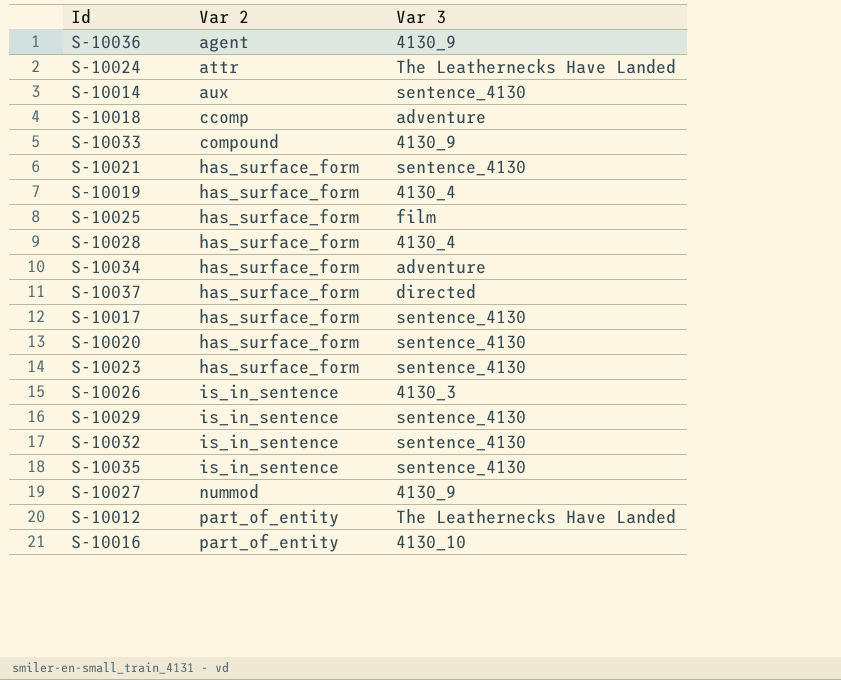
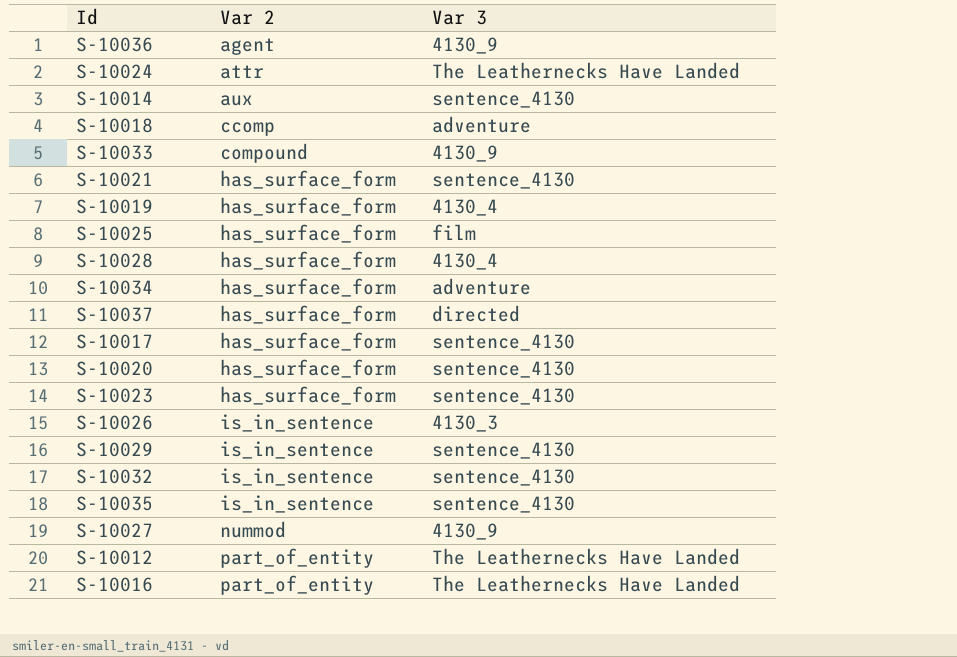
S-10016 | Var 3: 4130_10 -> The Leathernecks Have Landed

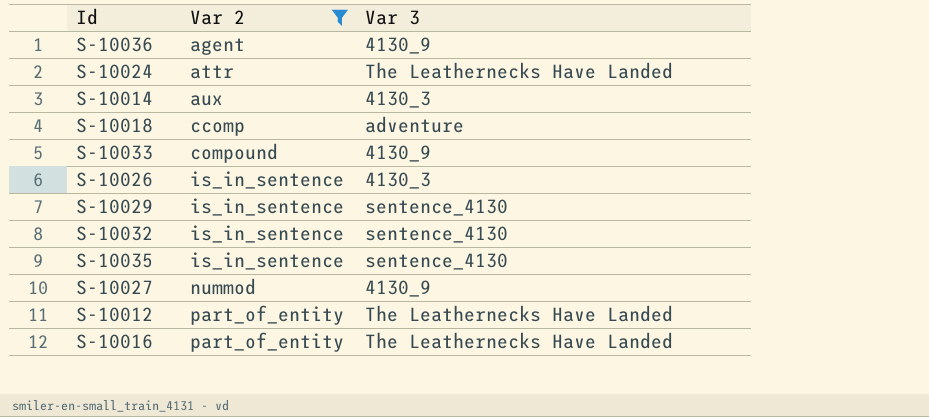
filter: none -> Var 2 != has_surface_form
S-10014 | Var 3: sentence_4130 -> 4130_3

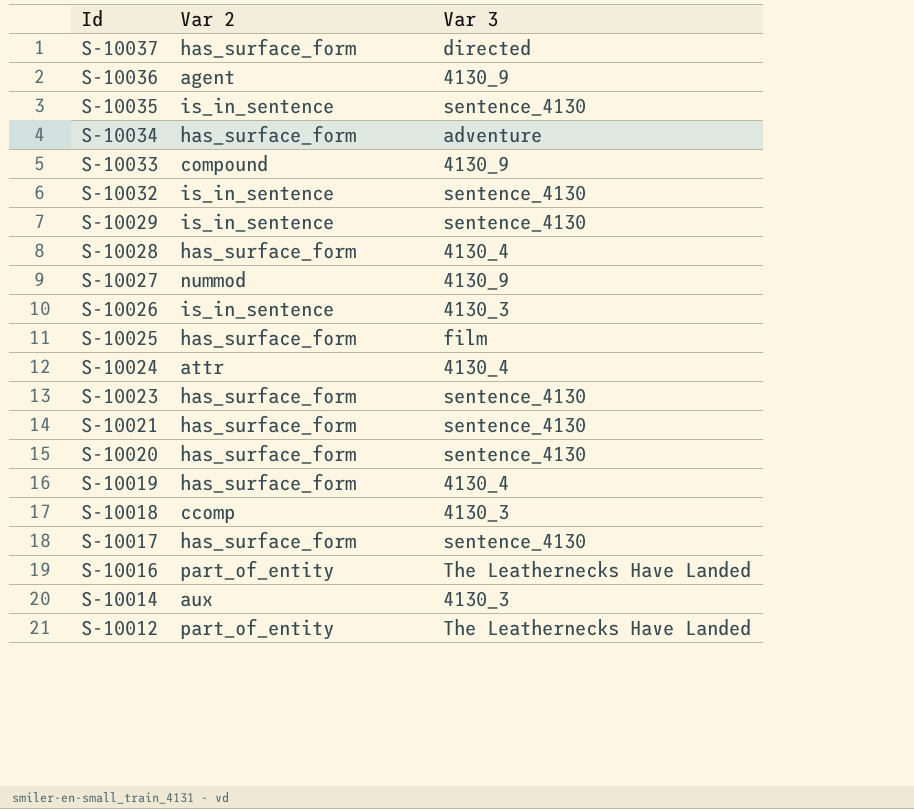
filter: Var 2 != has_surface_form -> none
row order: Var 2 ascending -> Id descending
S-10024 | Var 3: The Leathernecks Have Landed -> 4130_4
S-10018 | Var 3: adventure -> 4130_3

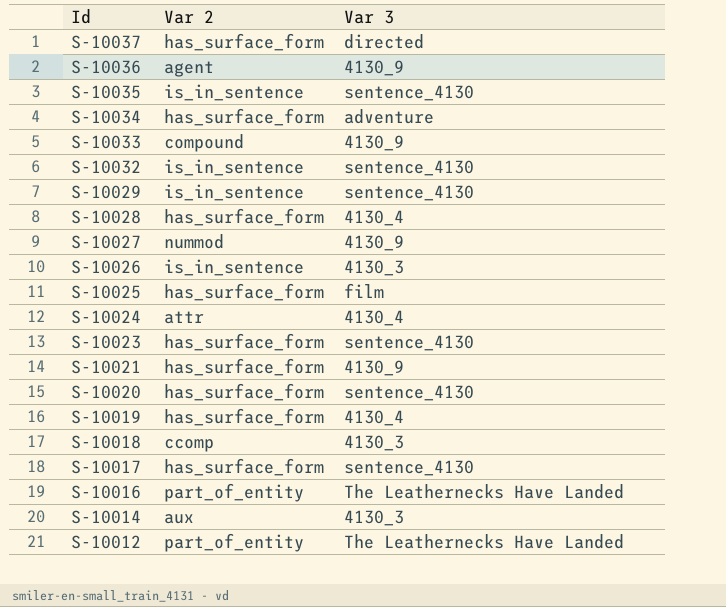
S-10021 | Var 3: sentence_4130 -> 4130_9

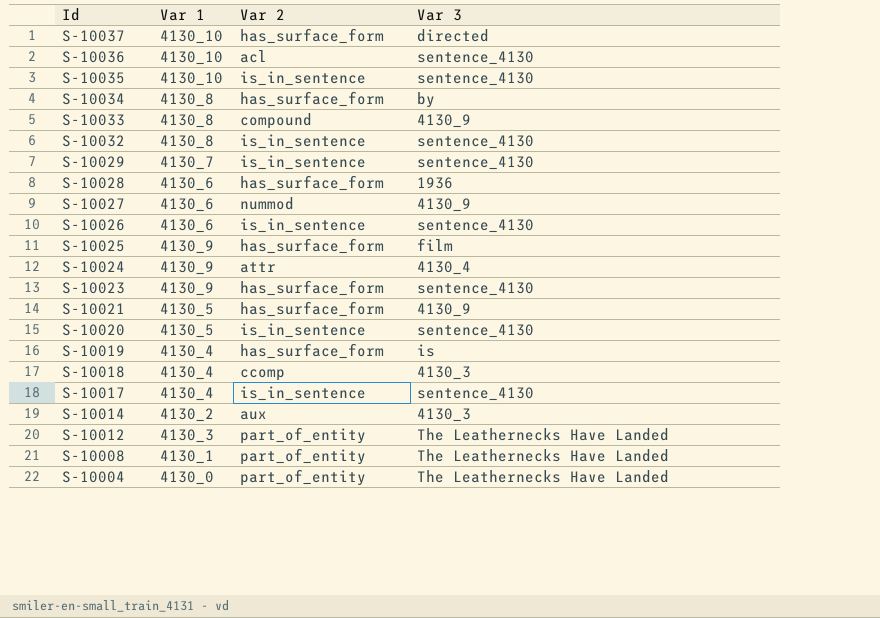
column Var 1 | position: none -> 2
row S-10016: part_of_entity | The Leathernecks Have Landed -> none
S-10036 | Var 2: agent -> acl
S-10036 | Var 3: 4130_9 -> sentence_4130
S-10034 | Var 3: adventure -> by
S-10028 | Var 3: 4130_4 -> 1936
S-10026 | Var 3: 4130_3 -> sentence_4130
S-10020 | Var 2: has_surface_form -> is_in_sentence
S-10019 | Var 3: 4130_4 -> is
S-10017 | Var 2: has_surface_form -> is_in_sentence
row S-10008: none -> 4130_1 | part_of_entity | The Leathernecks Have Landed
row S-10004: none -> 4130_0 | part_of_entity | The Leathernecks Have Landed

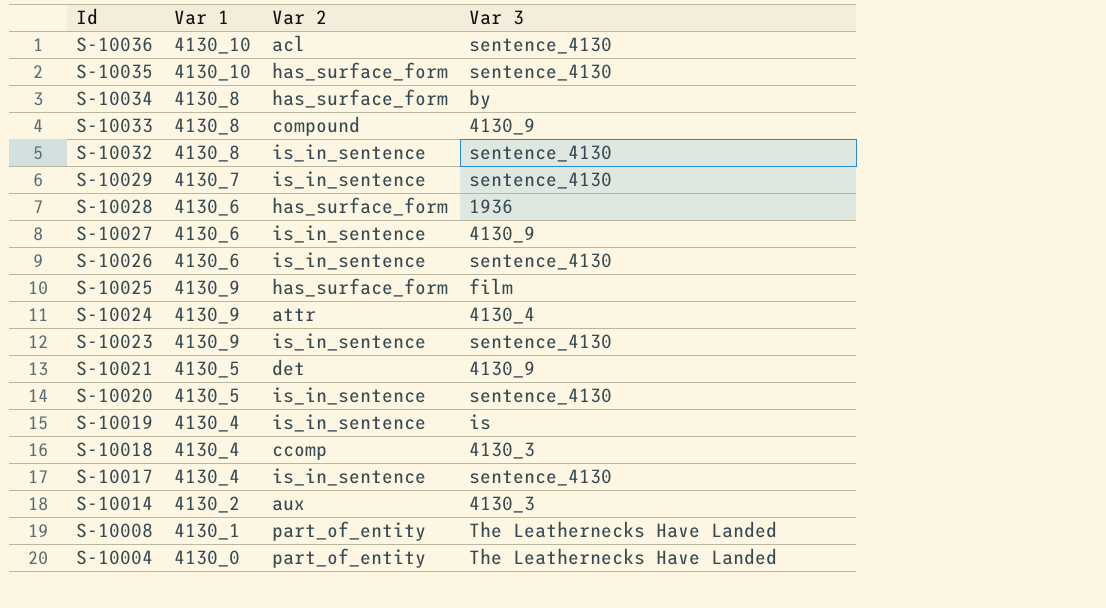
row S-10037: 4130_10 | has_surface_form | directed -> none
row S-10012: 4130_3 | part_of_entity | The Leathernecks Have Landed -> none
S-10035 | Var 2: is_in_sentence -> has_surface_form
S-10027 | Var 2: nummod -> is_in_sentence
S-10023 | Var 2: has_surface_form -> is_in_sentence
S-10021 | Var 2: has_surface_form -> det
S-10019 | Var 2: has_surface_form -> is_in_sentence

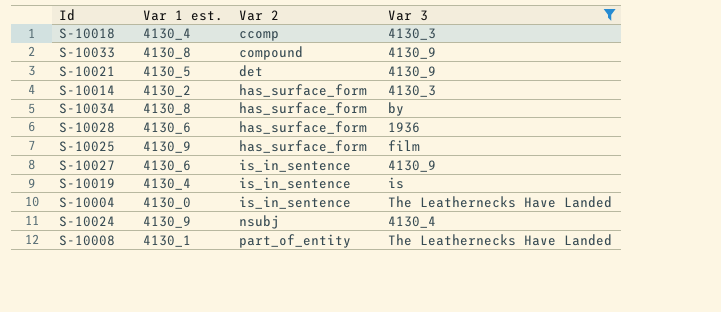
filter: none -> Var 3 != sentence_4130
row order: Id descending -> Var 2 ascending
column name: Var 1 -> Var 1 est.
S-10014 | Var 2: aux -> has_surface_form
S-10004 | Var 2: part_of_entity -> is_in_sentence
S-10024 | Var 2: attr -> nsubj

